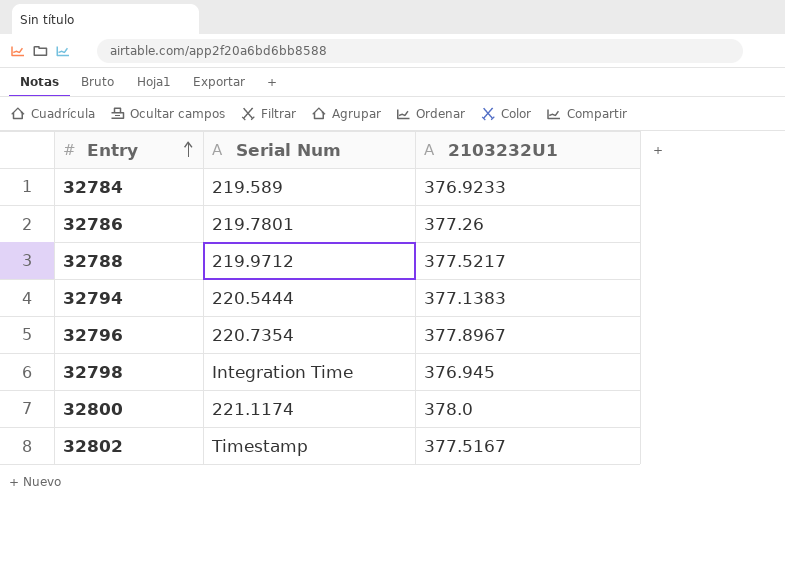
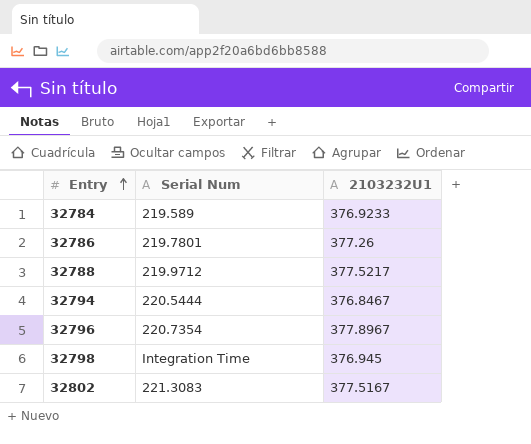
row 32800: 221.1174 | 378.0 -> none
32794 | 2103232U1: 377.1383 -> 376.8467
32802 | Serial Num: Timestamp -> 221.3083

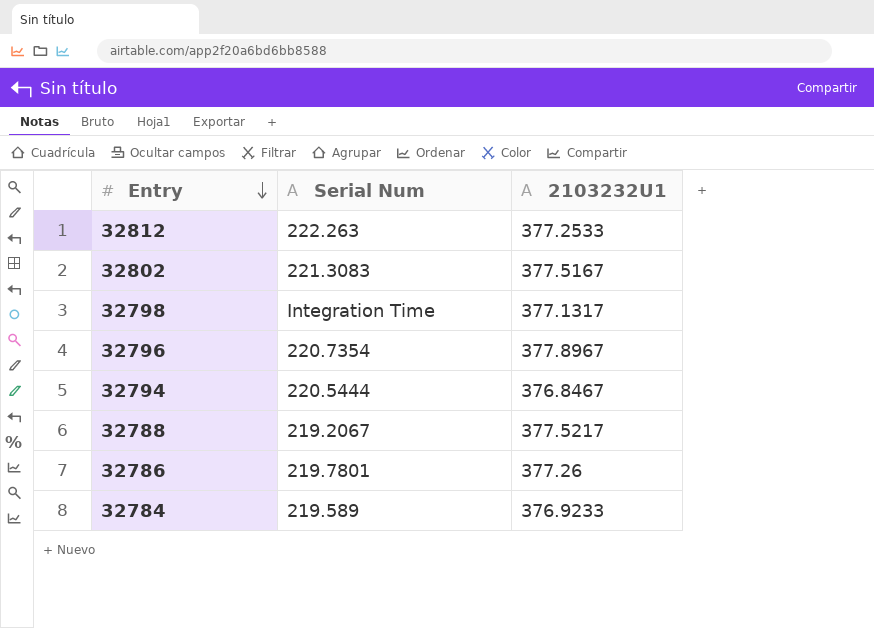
row order: Entry ascending -> Entry descending
row 32812: none -> 222.263 | 377.2533
32798 | 2103232U1: 376.945 -> 377.1317
32788 | Serial Num: 219.9712 -> 219.2067

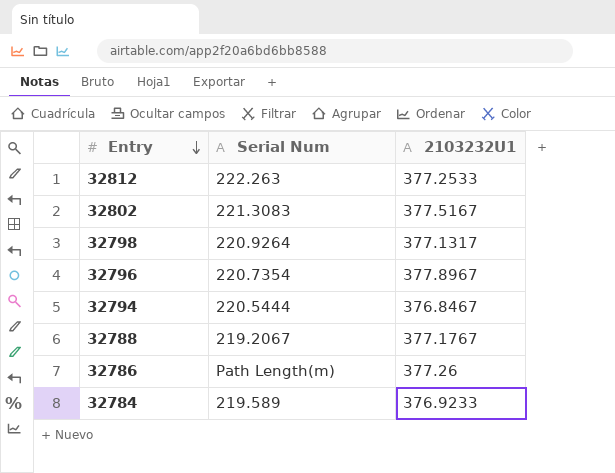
32798 | Serial Num: Integration Time -> 220.9264
32788 | 2103232U1: 377.5217 -> 377.1767
32786 | Serial Num: 219.7801 -> Path Length(m)

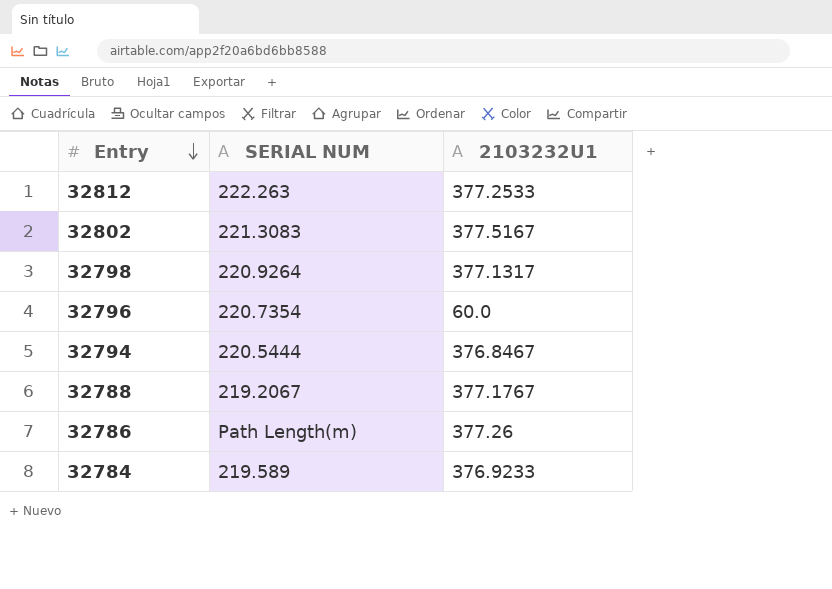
column name: Serial Num -> SERIAL NUM
32796 | 2103232U1: 377.8967 -> 60.0

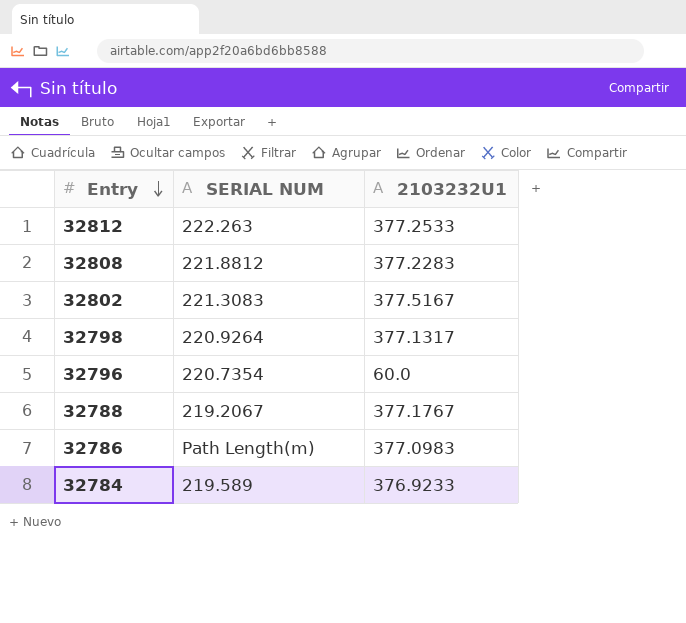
row 32794: 220.5444 | 376.8467 -> none
row 32808: none -> 221.8812 | 377.2283
32786 | 2103232U1: 377.26 -> 377.0983

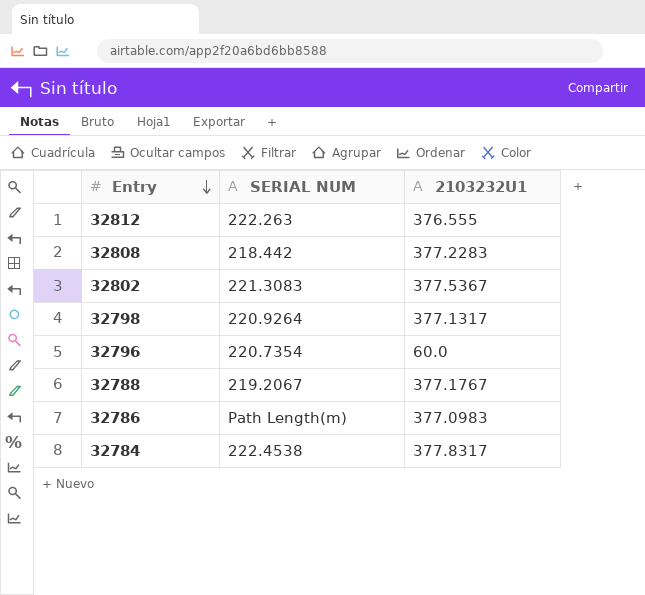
32812 | 2103232U1: 377.2533 -> 376.555
32808 | SERIAL NUM: 221.8812 -> 218.442
32802 | 2103232U1: 377.5167 -> 377.5367
32784 | SERIAL NUM: 219.589 -> 222.4538
32784 | 2103232U1: 376.9233 -> 377.8317

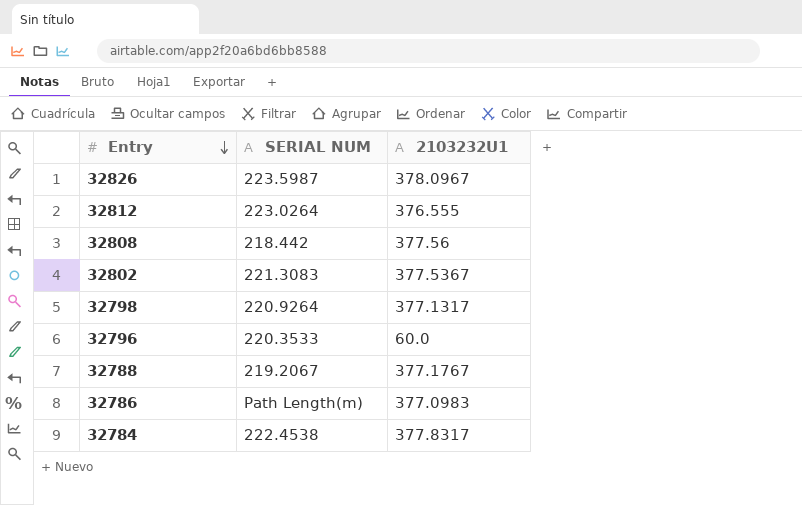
row 32826: none -> 223.5987 | 378.0967
32812 | SERIAL NUM: 222.263 -> 223.0264
32808 | 2103232U1: 377.2283 -> 377.56
32796 | SERIAL NUM: 220.7354 -> 220.3533

